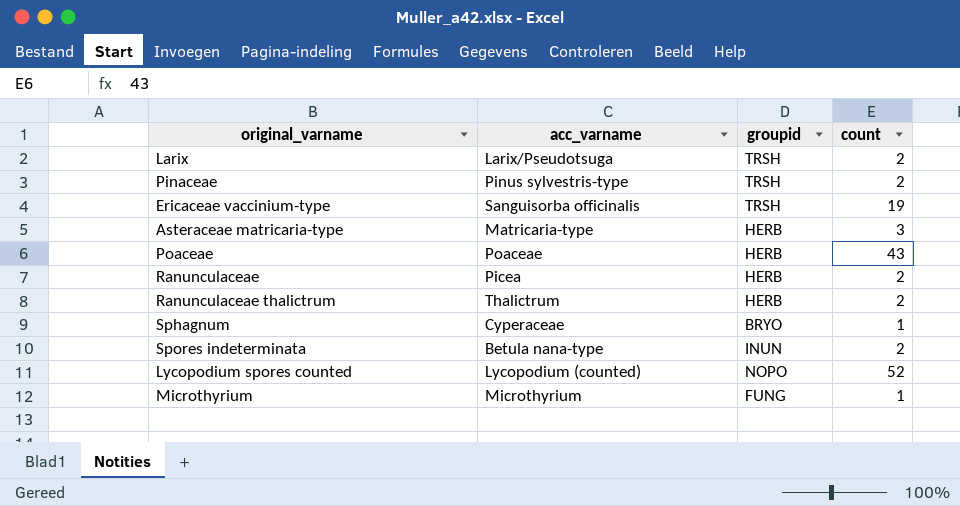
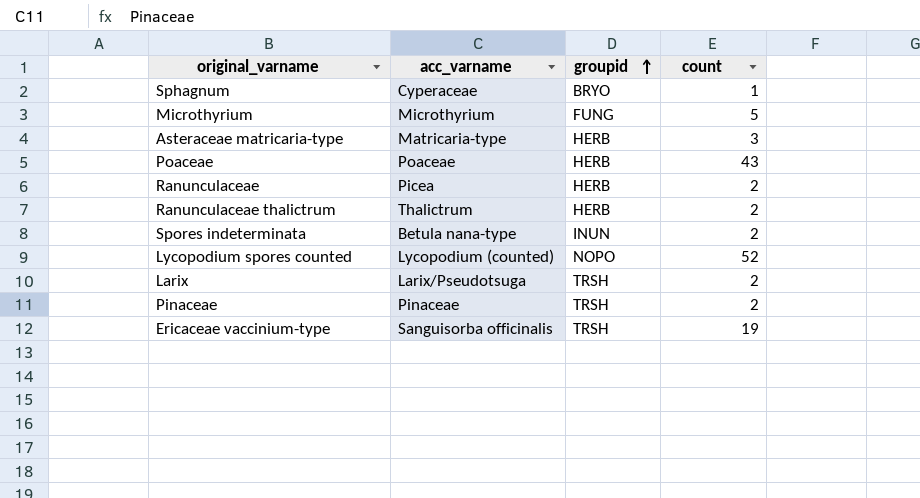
row order: none -> groupid ascending
Microthyrium | count: 1 -> 5
Pinaceae | acc_varname: Pinus sylvestris-type -> Pinaceae

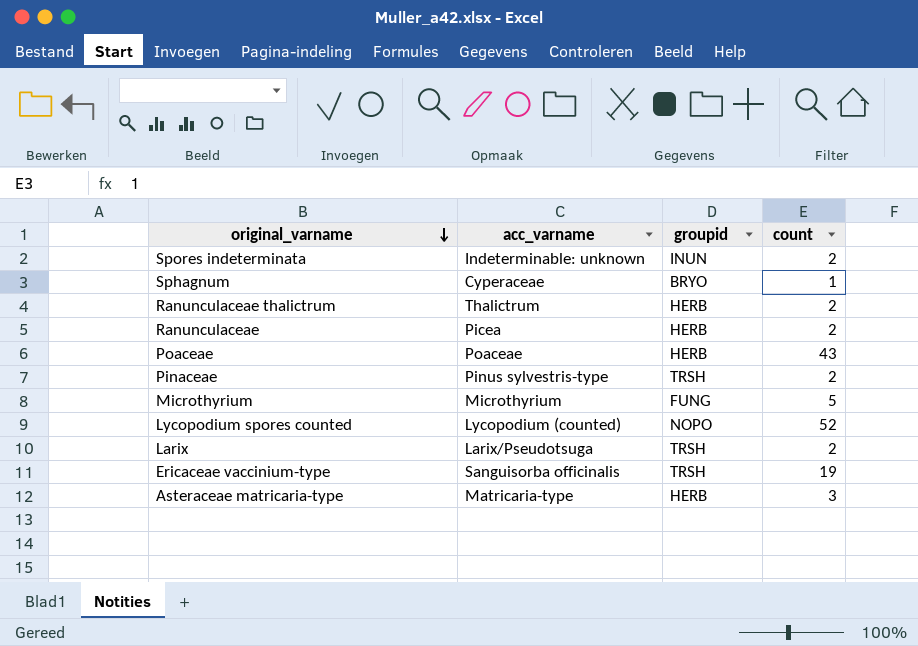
row order: groupid ascending -> original_varname descending
Spores indeterminata | acc_varname: Betula nana-type -> Indeterminable: unknown
Pinaceae | acc_varname: Pinaceae -> Pinus sylvestris-type

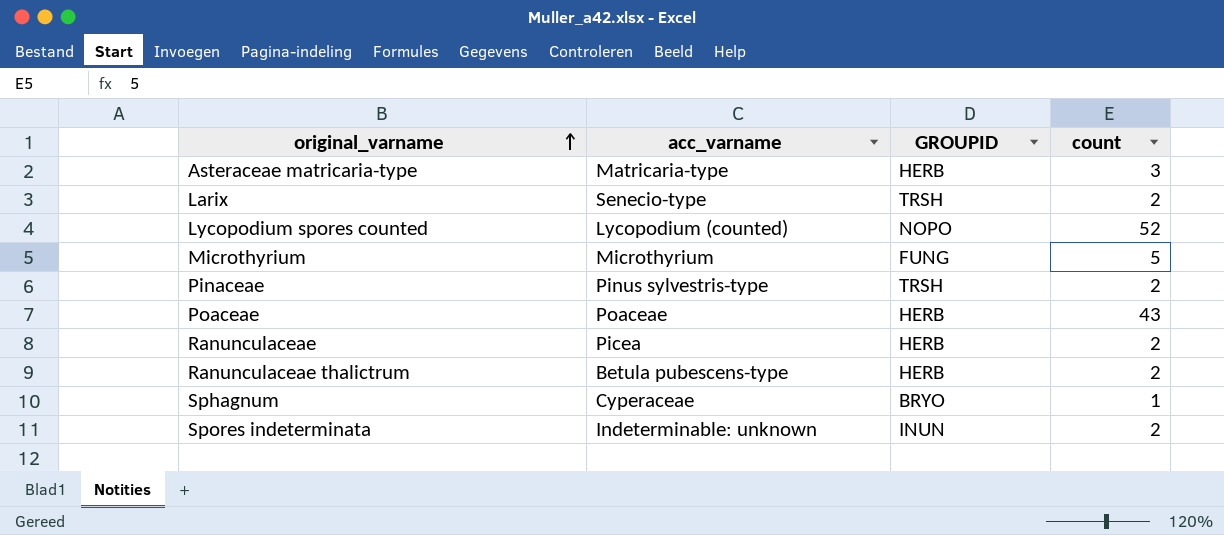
row order: original_varname descending -> original_varname ascending
column name: groupid -> GROUPID
row Ericaceae vaccinium-type: Sanguisorba officinalis | TRSH | 19 -> none
Larix | acc_varname: Larix/Pseudotsuga -> Senecio-type
Ranunculaceae thalictrum | acc_varname: Thalictrum -> Betula pubescens-type

